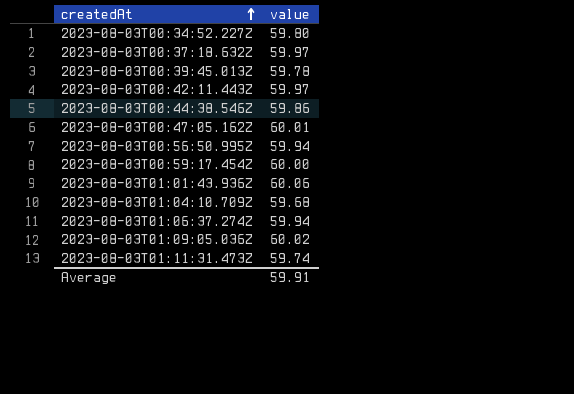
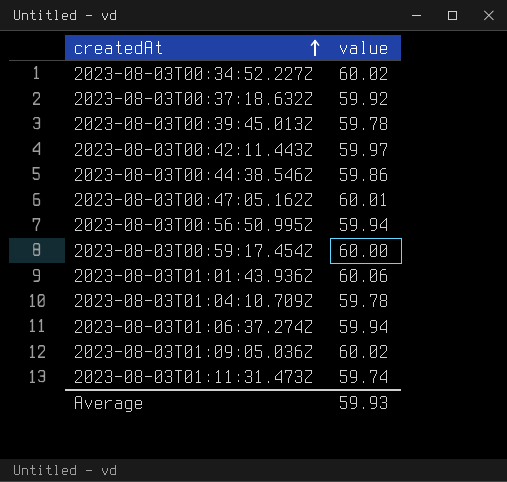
2023-08-03T00:34:52.227Z | value: 59.80 -> 60.02
2023-08-03T00:37:18.632Z | value: 59.97 -> 59.92
2023-08-03T01:04:10.709Z | value: 59.68 -> 59.78
Average | value: 59.91 -> 59.93

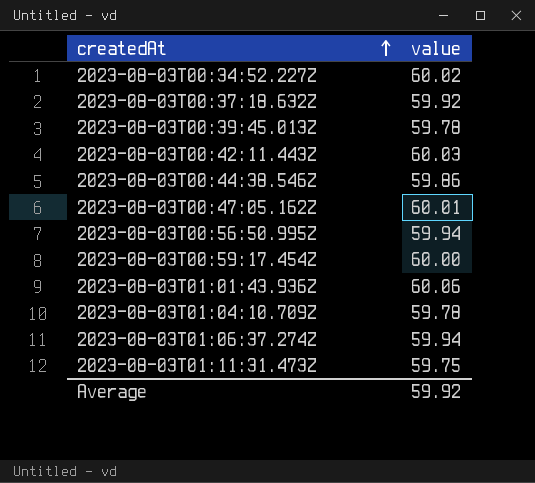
row 2023-08-03T01:09:05.036Z: 60.02 -> none
2023-08-03T00:42:11.443Z | value: 59.97 -> 60.03
2023-08-03T01:11:31.473Z | value: 59.74 -> 59.75
Average | value: 59.93 -> 59.92

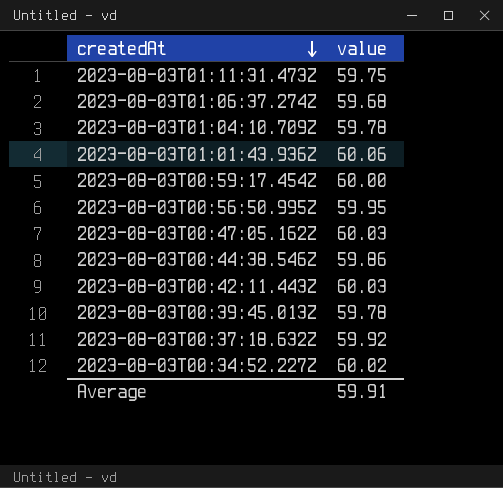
row order: createdAt ascending -> createdAt descending
2023-08-03T01:06:37.274Z | value: 59.94 -> 59.68
2023-08-03T00:56:50.995Z | value: 59.94 -> 59.95
2023-08-03T00:47:05.162Z | value: 60.01 -> 60.03
Average | value: 59.92 -> 59.91

